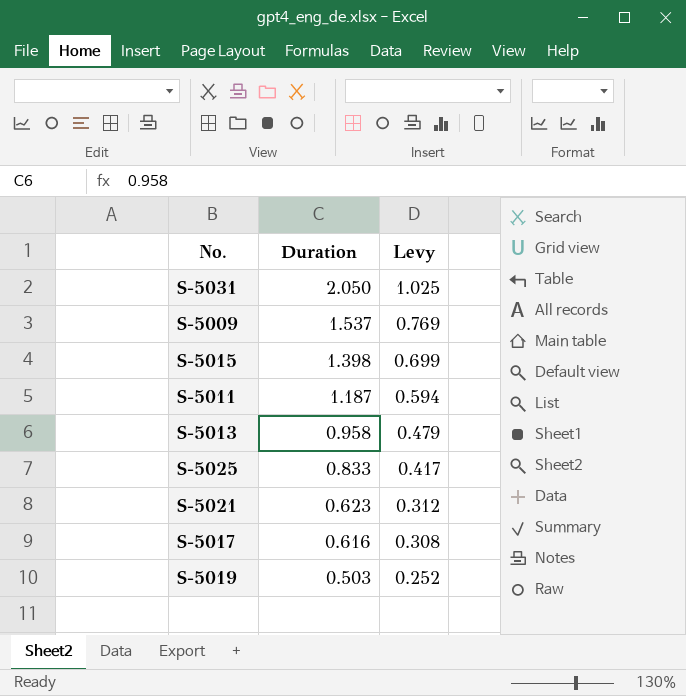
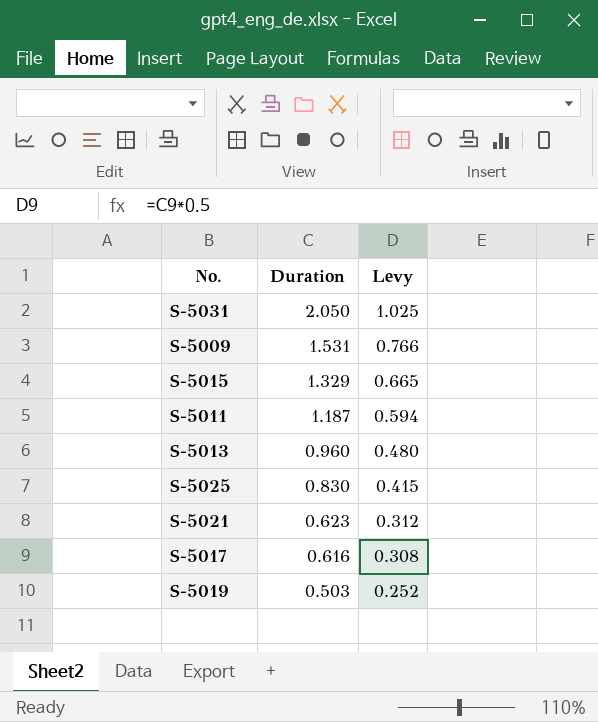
S-5009 | Duration: 1.537 -> 1.531
S-5009 | Levy: 0.769 -> 0.766
S-5015 | Duration: 1.398 -> 1.329
S-5015 | Levy: 0.699 -> 0.665
S-5013 | Duration: 0.958 -> 0.960
S-5013 | Levy: 0.479 -> 0.480
S-5025 | Duration: 0.833 -> 0.830
S-5025 | Levy: 0.417 -> 0.415

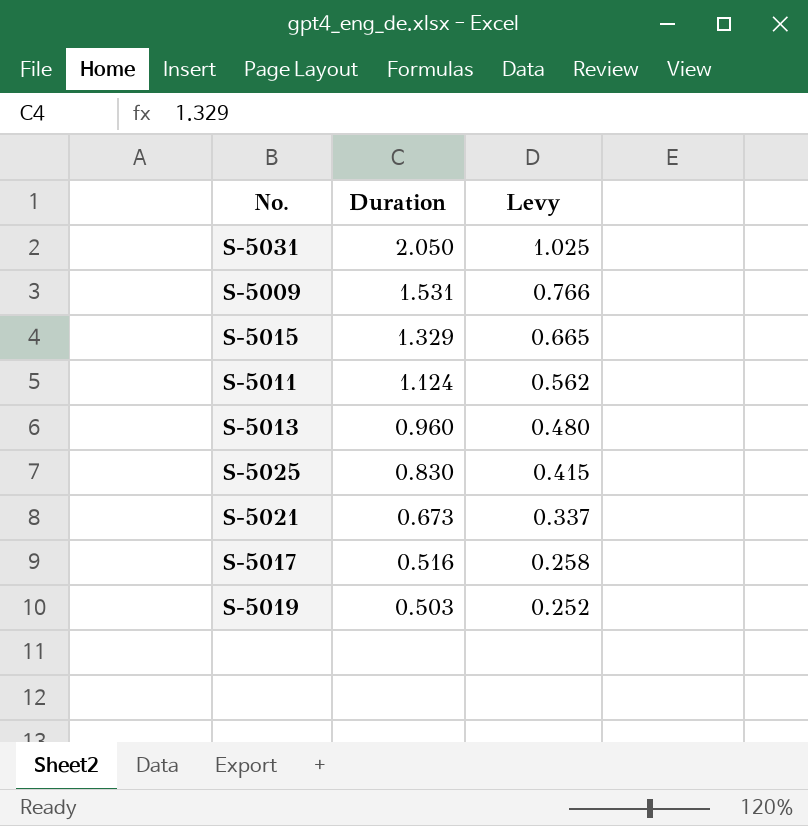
S-5011 | Duration: 1.187 -> 1.124
S-5011 | Levy: 0.594 -> 0.562
S-5021 | Duration: 0.623 -> 0.673
S-5021 | Levy: 0.312 -> 0.337
S-5017 | Duration: 0.616 -> 0.516
S-5017 | Levy: 0.308 -> 0.258

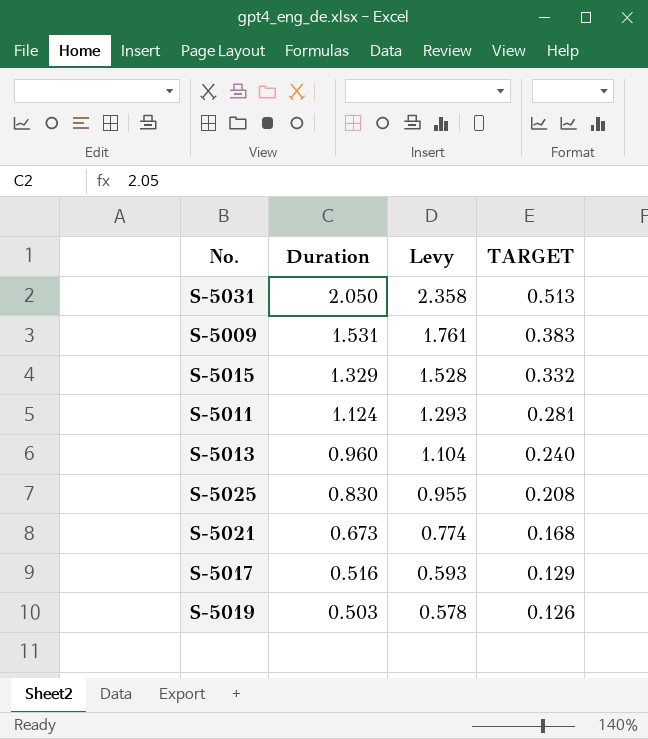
column Levy | formula: [Duration] * 0.5 -> [Duration] * 1.15
column TARGET | formula: none -> [Duration] * 0.25

